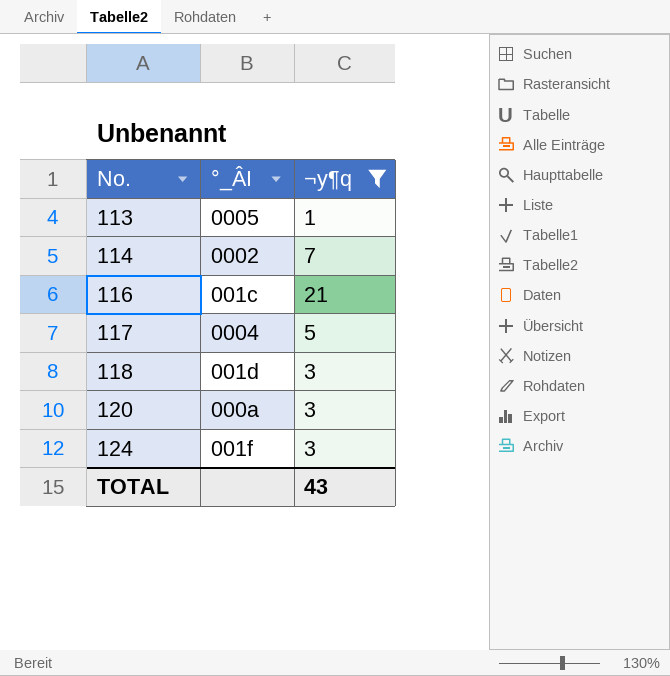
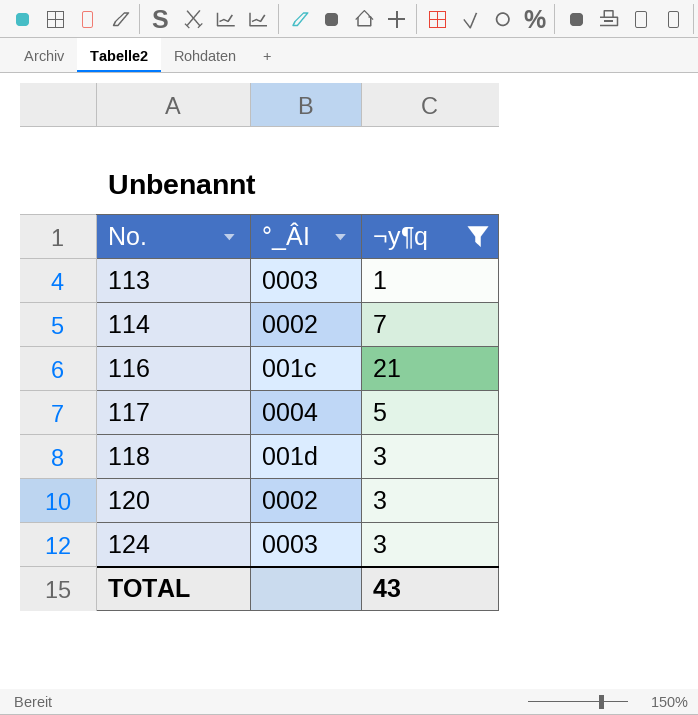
113 | °_ÂI: 0005 -> 0003
120 | °_ÂI: 000a -> 0002
124 | °_ÂI: 001f -> 0003

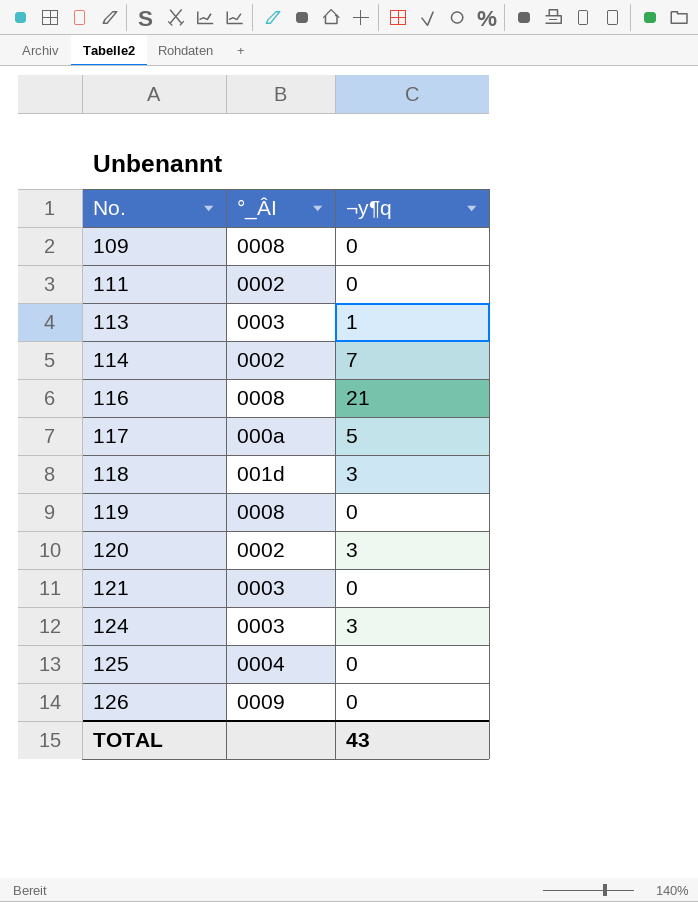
filter: ¬y¶q != 0 -> none
116 | °_ÂI: 001c -> 0008
117 | °_ÂI: 0004 -> 000a

